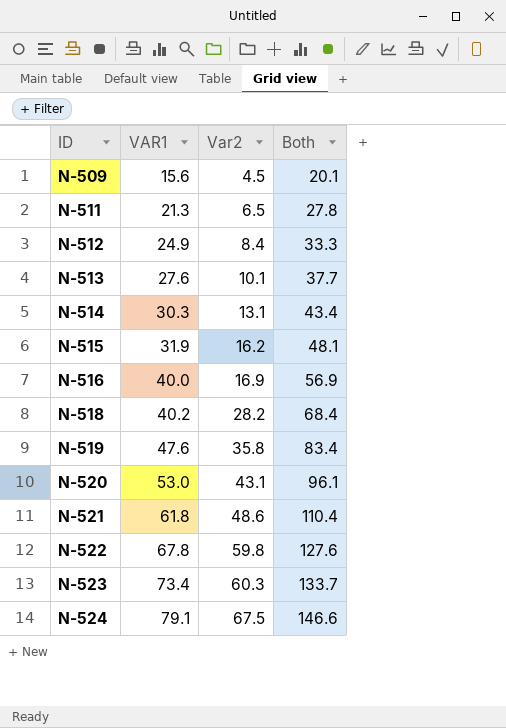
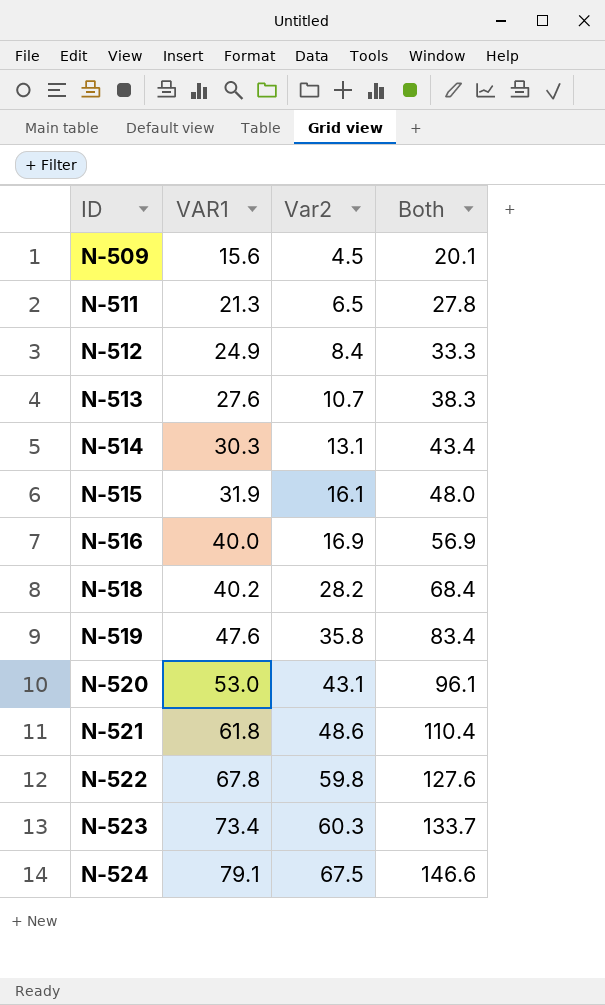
N-513 | Var2: 10.1 -> 10.7
N-513 | Both: 37.7 -> 38.3
N-515 | Var2: 16.2 -> 16.1
N-515 | Both: 48.1 -> 48.0

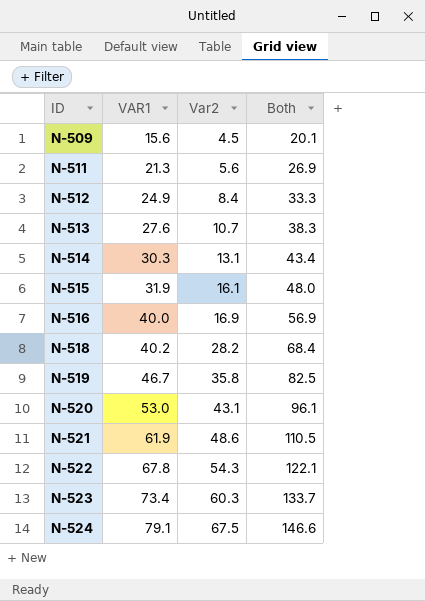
N-511 | Var2: 6.5 -> 5.6
N-511 | Both: 27.8 -> 26.9
N-519 | VAR1: 47.6 -> 46.7
N-519 | Both: 83.4 -> 82.5
N-521 | VAR1: 61.8 -> 61.9
N-521 | Both: 110.4 -> 110.5
N-522 | Var2: 59.8 -> 54.3
N-522 | Both: 127.6 -> 122.1

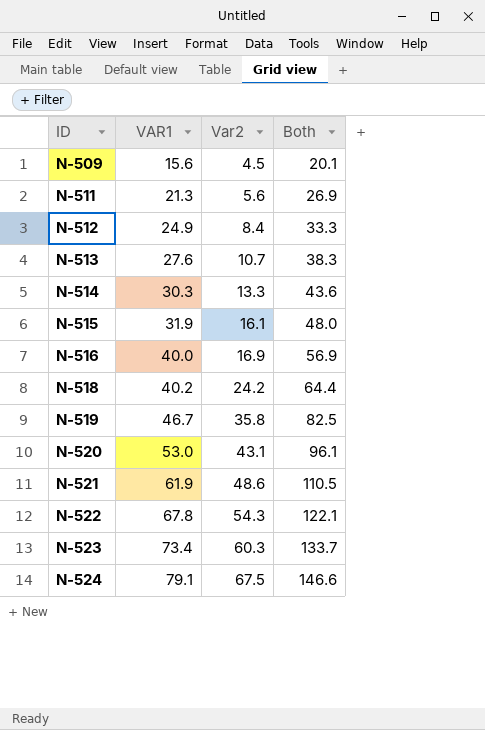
N-514 | Var2: 13.1 -> 13.3
N-514 | Both: 43.4 -> 43.6
N-518 | Var2: 28.2 -> 24.2
N-518 | Both: 68.4 -> 64.4

